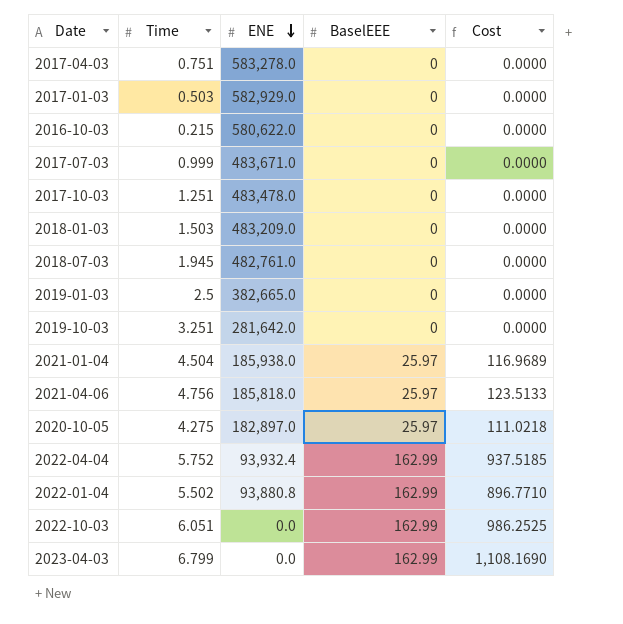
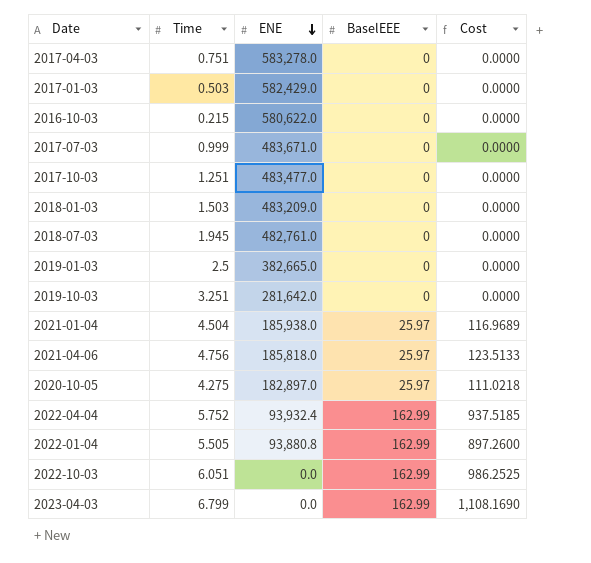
2017-01-03 | ENE: 582,929.0 -> 582,429.0
2017-10-03 | ENE: 483,478.0 -> 483,477.0
2022-01-04 | Time: 5.502 -> 5.505
2022-01-04 | Cost: 896.7710 -> 897.2600

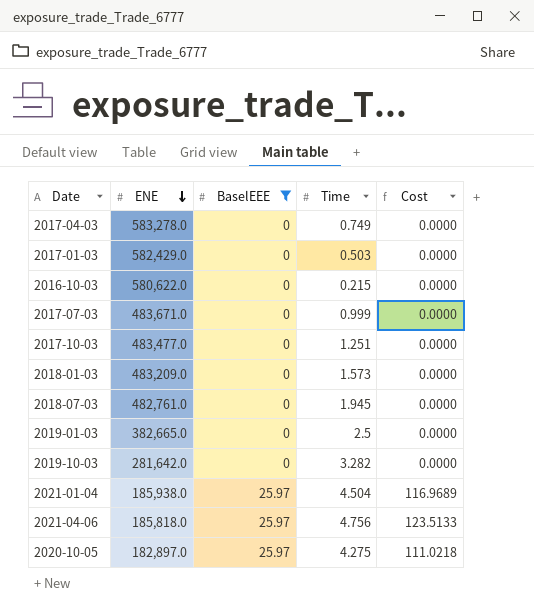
filter: none -> BaselEEE != 162.99
column Time | position: 2 -> 4
2017-04-03 | Time: 0.751 -> 0.749
2018-01-03 | Time: 1.503 -> 1.573
2019-10-03 | Time: 3.251 -> 3.282

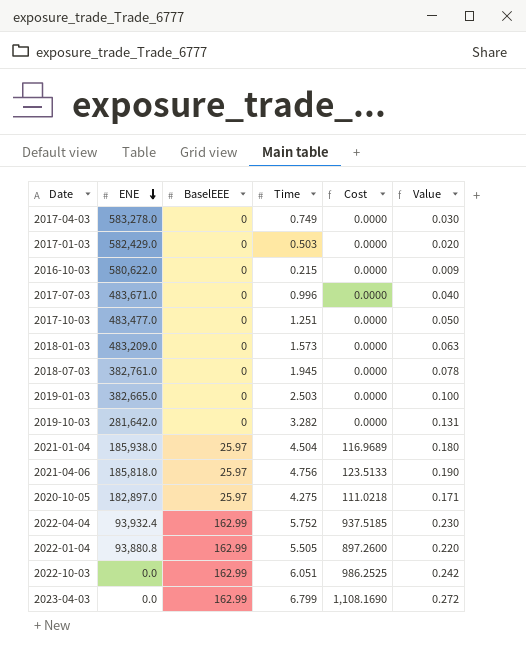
filter: BaselEEE != 162.99 -> none
column Value | formula: none -> [Time] * 0.04
2017-07-03 | Time: 0.999 -> 0.996
2018-07-03 | ENE: 482,761.0 -> 382,761.0
2019-01-03 | Time: 2.5 -> 2.503

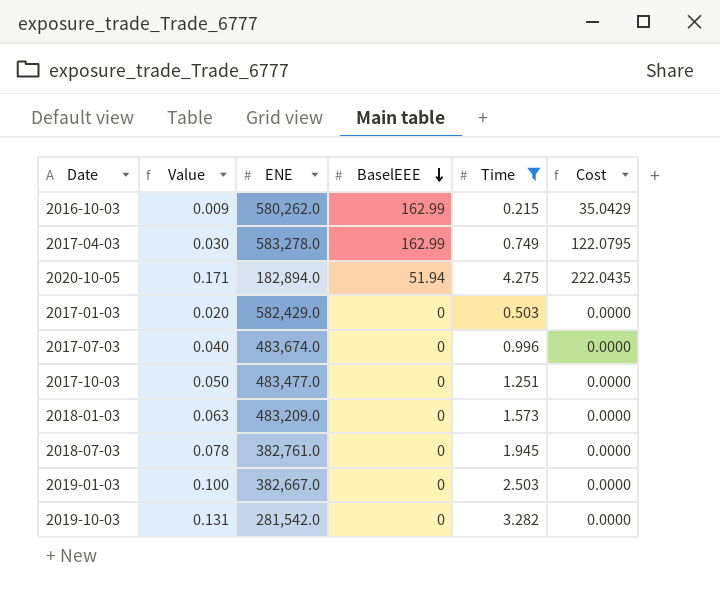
filter: none -> Time <= 4.275
row order: ENE descending -> BaselEEE descending
column Value | position: 6 -> 2
2016-10-03 | ENE: 580,622.0 -> 580,262.0
2016-10-03 | BaselEEE: 0 -> 162.99
2016-10-03 | Cost: 0.0000 -> 35.0429
2017-04-03 | BaselEEE: 0 -> 162.99
2017-04-03 | Cost: 0.0000 -> 122.0795
2020-10-05 | ENE: 182,897.0 -> 182,894.0
2020-10-05 | BaselEEE: 25.97 -> 51.94
2020-10-05 | Cost: 111.0218 -> 222.0435
2017-07-03 | ENE: 483,671.0 -> 483,674.0
2019-01-03 | ENE: 382,665.0 -> 382,667.0
2019-10-03 | ENE: 281,642.0 -> 281,542.0

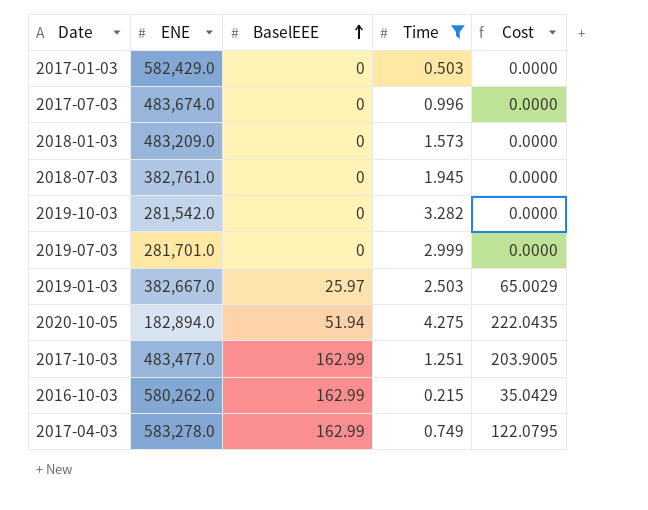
row order: BaselEEE descending -> BaselEEE ascending
column Value | formula: [Time] * 0.04 -> none
row 2019-07-03: none -> 281,701.0 | 0 | 2.999 | 0.0000
2019-01-03 | BaselEEE: 0 -> 25.97
2019-01-03 | Cost: 0.0000 -> 65.0029
2017-10-03 | BaselEEE: 0 -> 162.99
2017-10-03 | Cost: 0.0000 -> 203.9005

